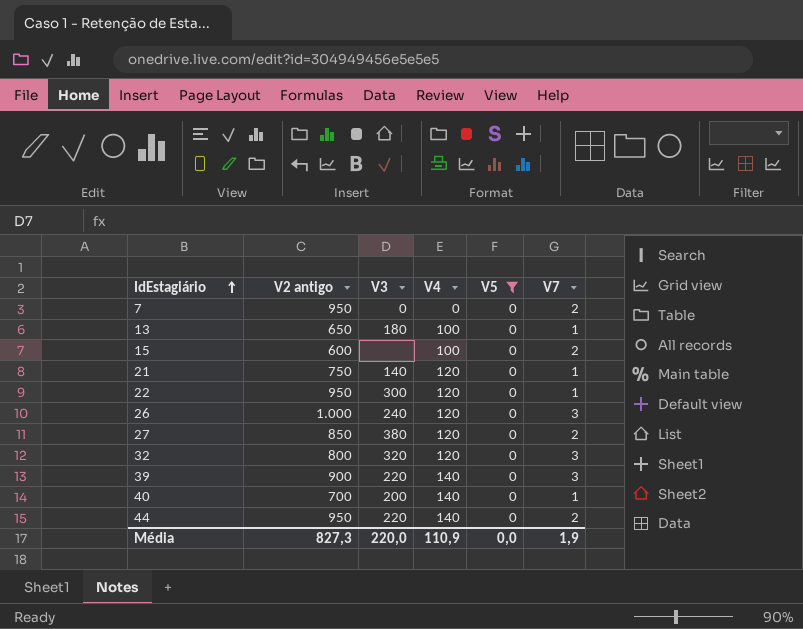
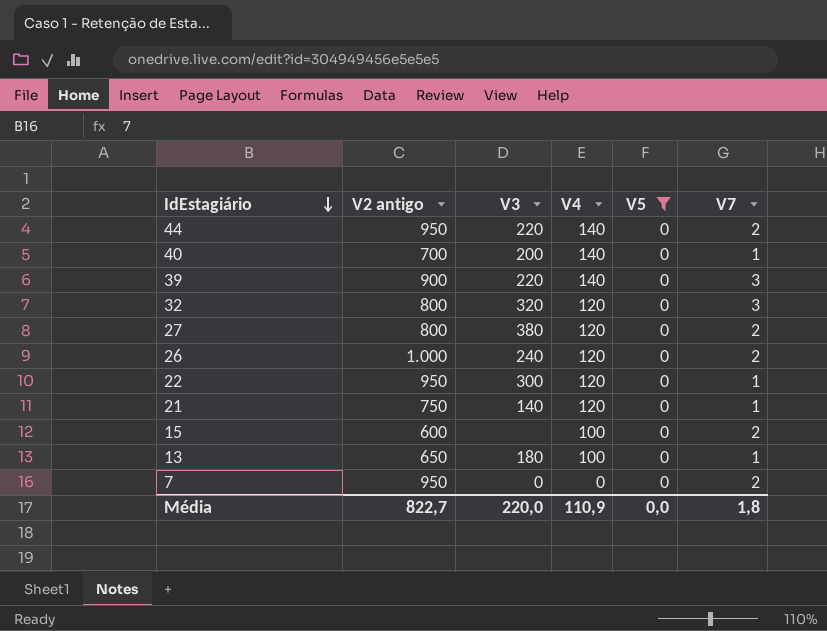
row order: IdEstagiário ascending -> IdEstagiário descending
27 | V2 antigo: 850 -> 800
26 | V7: 3 -> 2
Média | V2 antigo: 827,3 -> 822,7
Média | V7: 1,9 -> 1,8

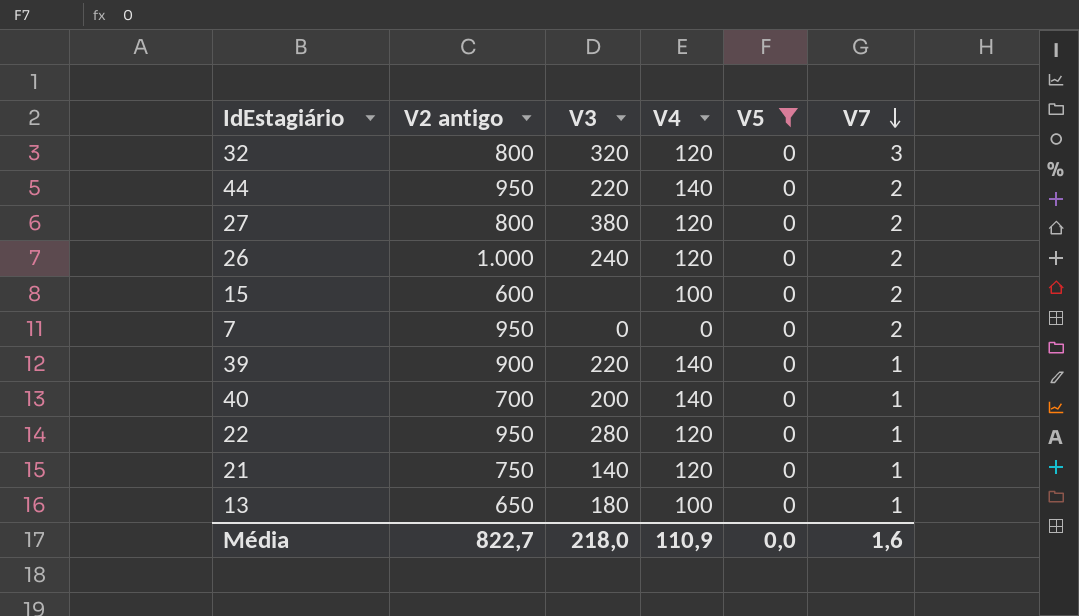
row order: IdEstagiário descending -> V7 descending
39 | V7: 3 -> 1
22 | V3: 300 -> 280
Média | V3: 220,0 -> 218,0
Média | V7: 1,8 -> 1,6

